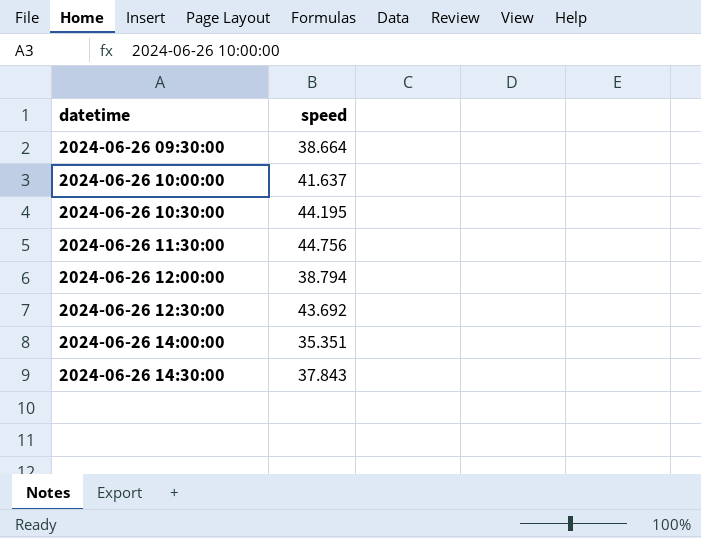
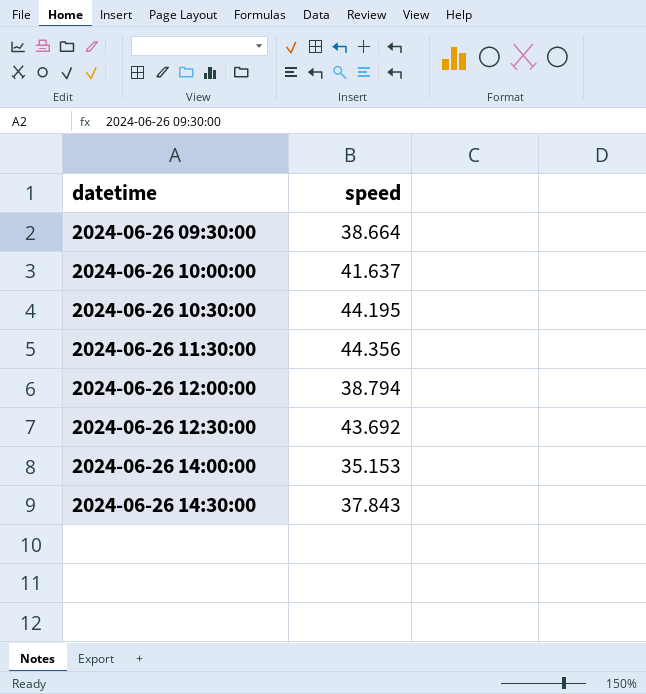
2024-06-26 11:30:00 | speed: 44.756 -> 44.356
2024-06-26 14:00:00 | speed: 35.351 -> 35.153

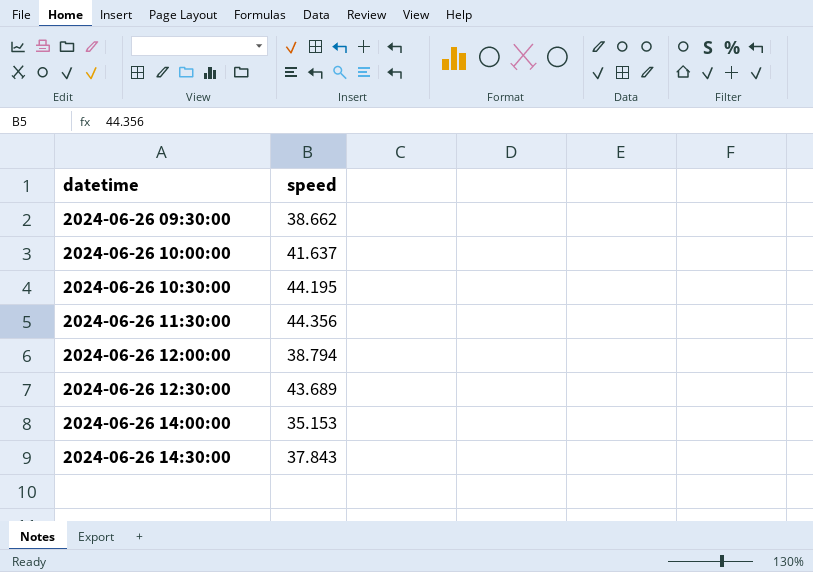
2024-06-26 09:30:00 | speed: 38.664 -> 38.662
2024-06-26 12:30:00 | speed: 43.692 -> 43.689

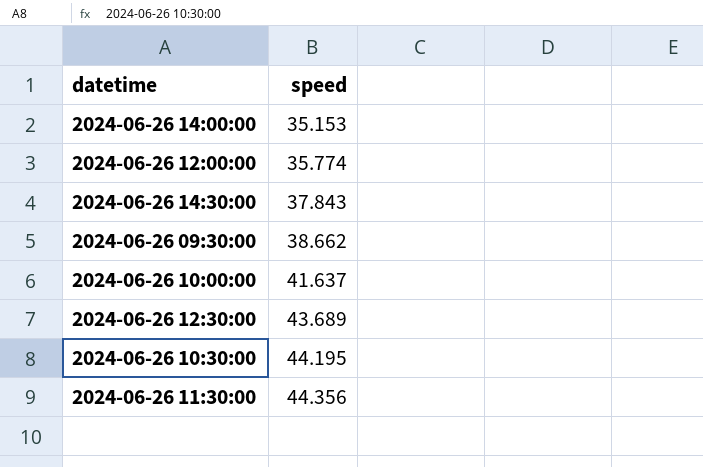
row order: datetime ascending -> speed ascending
2024-06-26 12:00:00 | speed: 38.794 -> 35.774

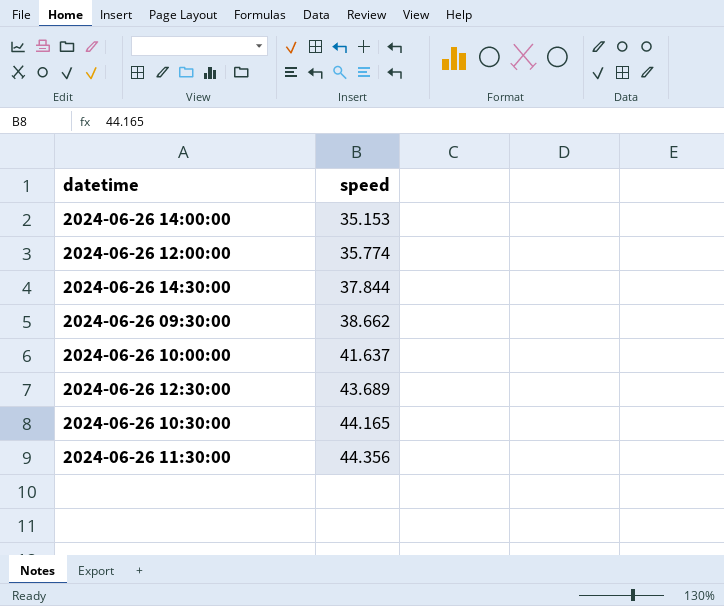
2024-06-26 14:30:00 | speed: 37.843 -> 37.844
2024-06-26 10:30:00 | speed: 44.195 -> 44.165

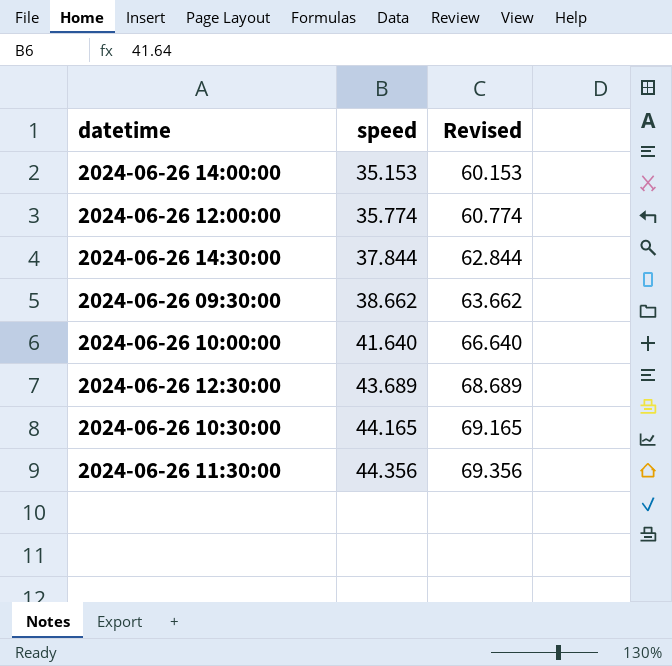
column Revised | formula: none -> [speed] + 25
2024-06-26 10:00:00 | speed: 41.637 -> 41.640

